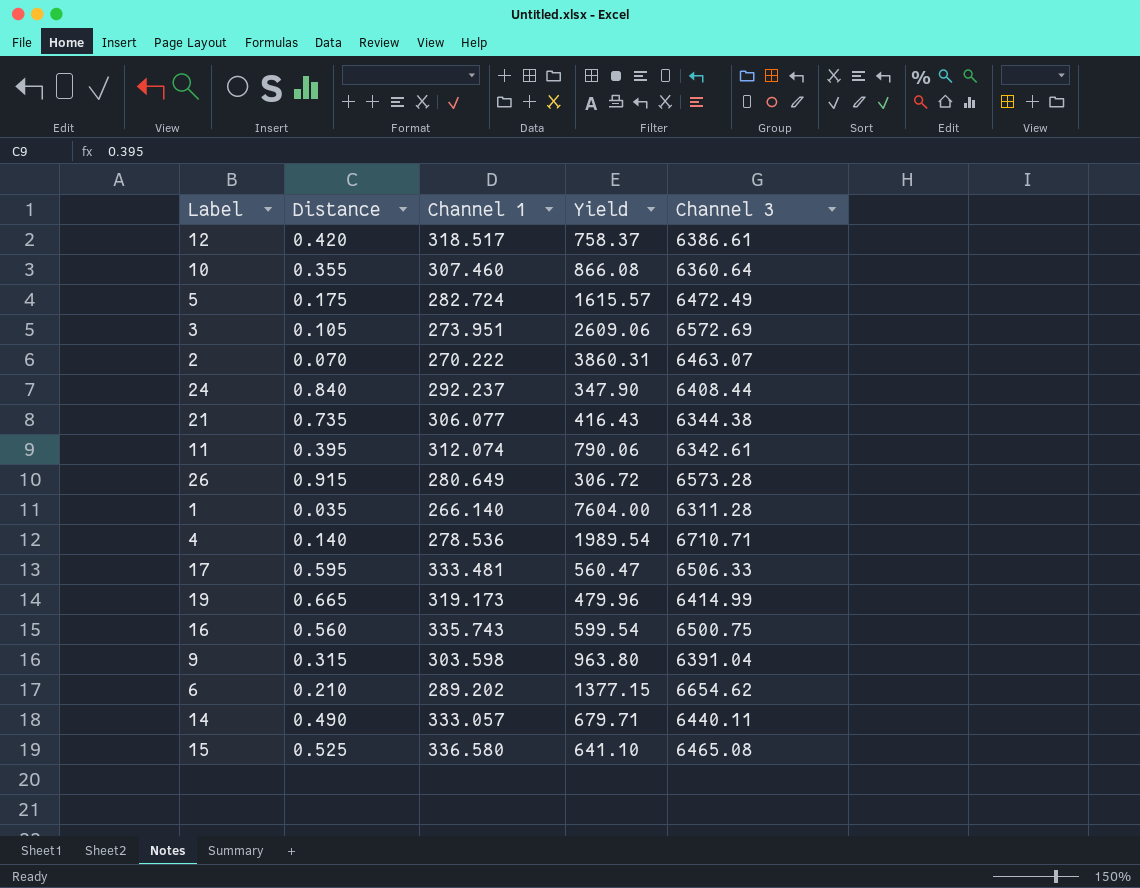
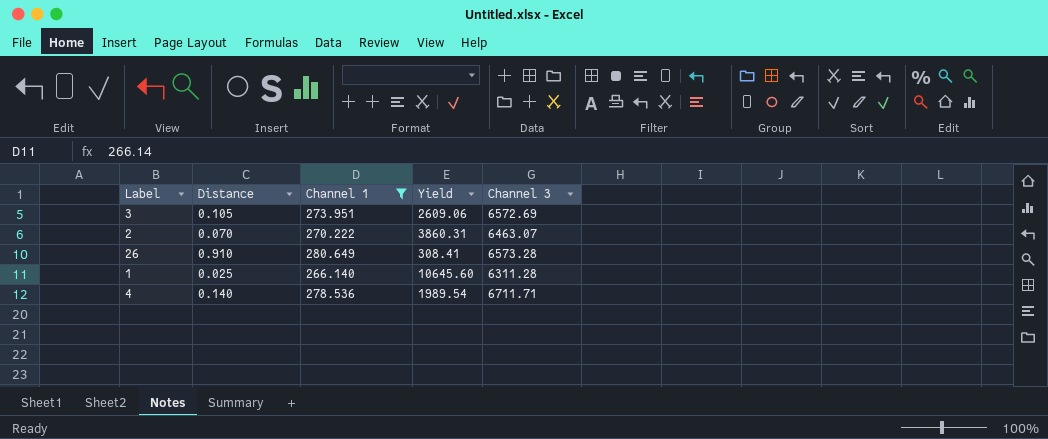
filter: none -> Channel 1 <= 280.649
26 | Distance: 0.915 -> 0.910
26 | Yield: 306.72 -> 308.41
1 | Distance: 0.035 -> 0.025
1 | Yield: 7604.00 -> 10645.60
4 | Channel 3: 6710.71 -> 6711.71

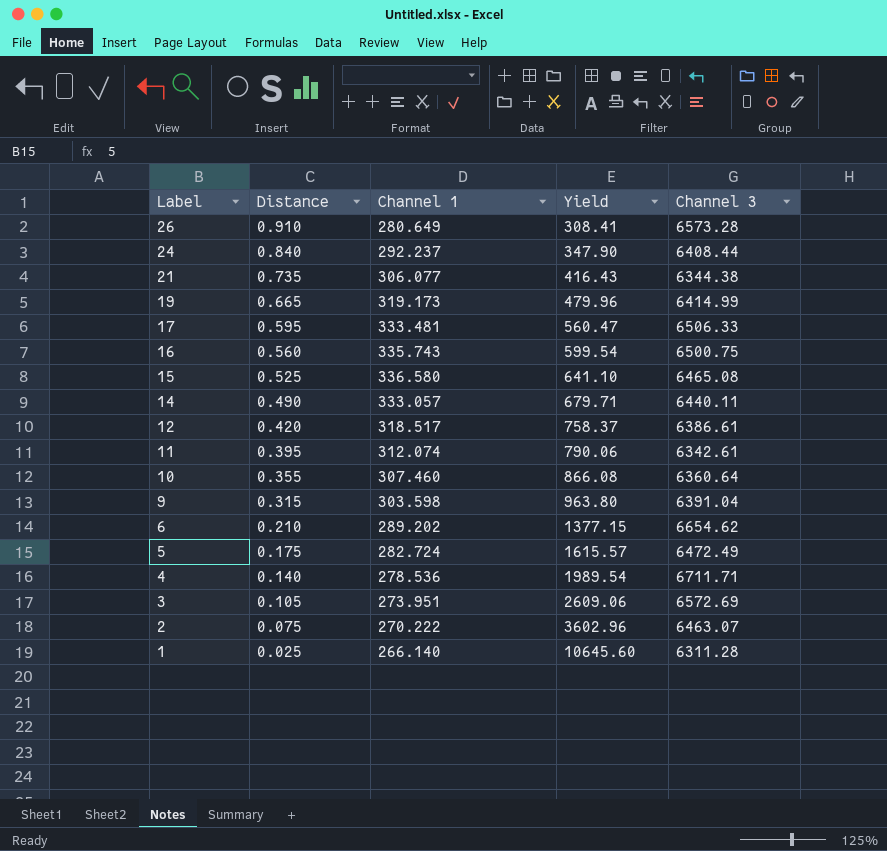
filter: Channel 1 <= 280.649 -> none
row order: none -> Label descending
2 | Distance: 0.070 -> 0.075
2 | Yield: 3860.31 -> 3602.96

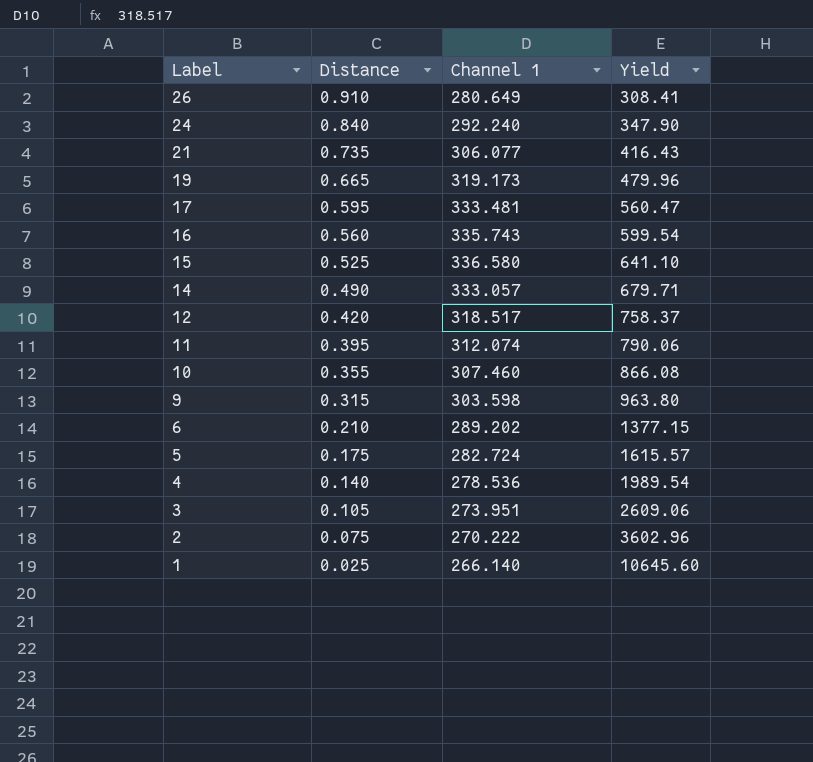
column Channel 3 | position: 5 -> none
24 | Channel 1: 292.237 -> 292.240

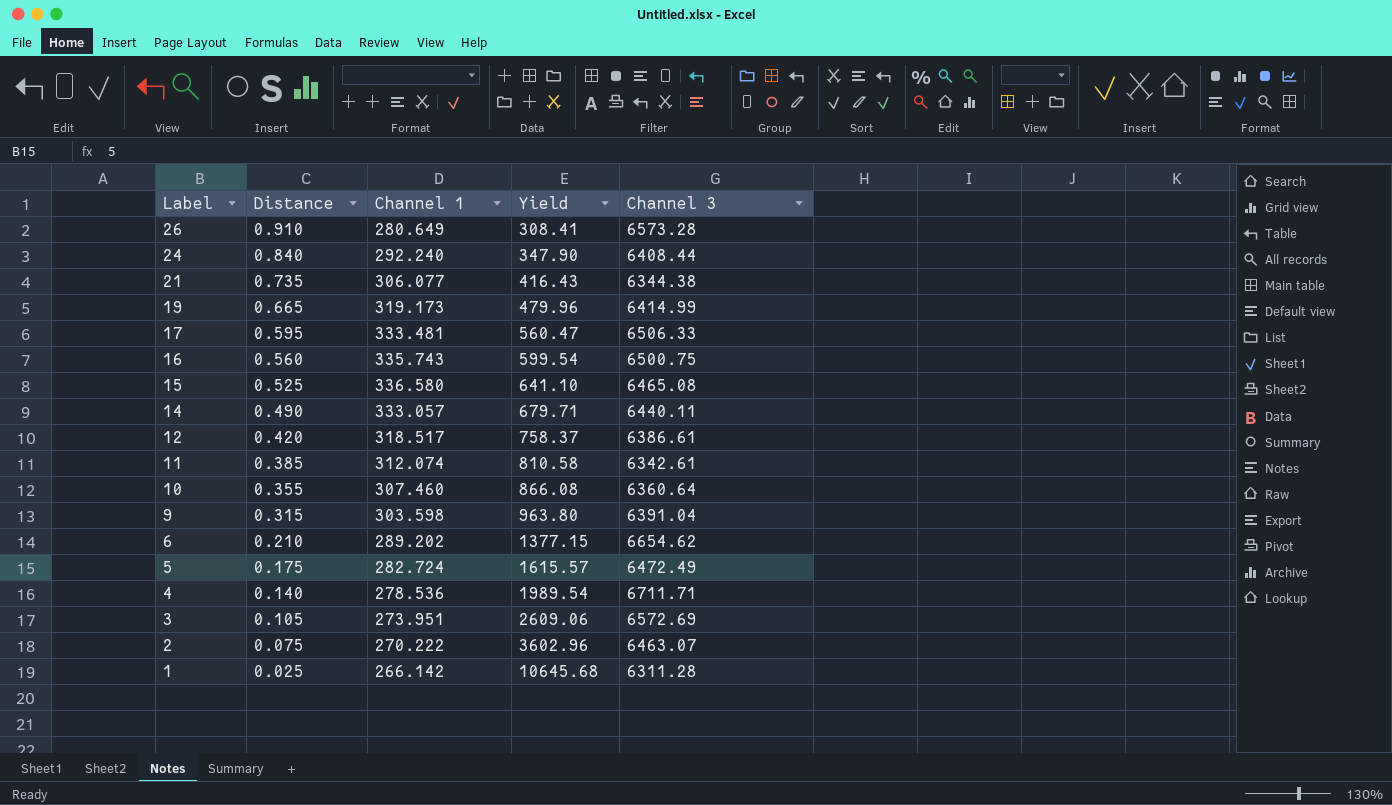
column Channel 3 | position: none -> 5
11 | Distance: 0.395 -> 0.385
11 | Yield: 790.06 -> 810.58
1 | Channel 1: 266.140 -> 266.142
1 | Yield: 10645.60 -> 10645.68

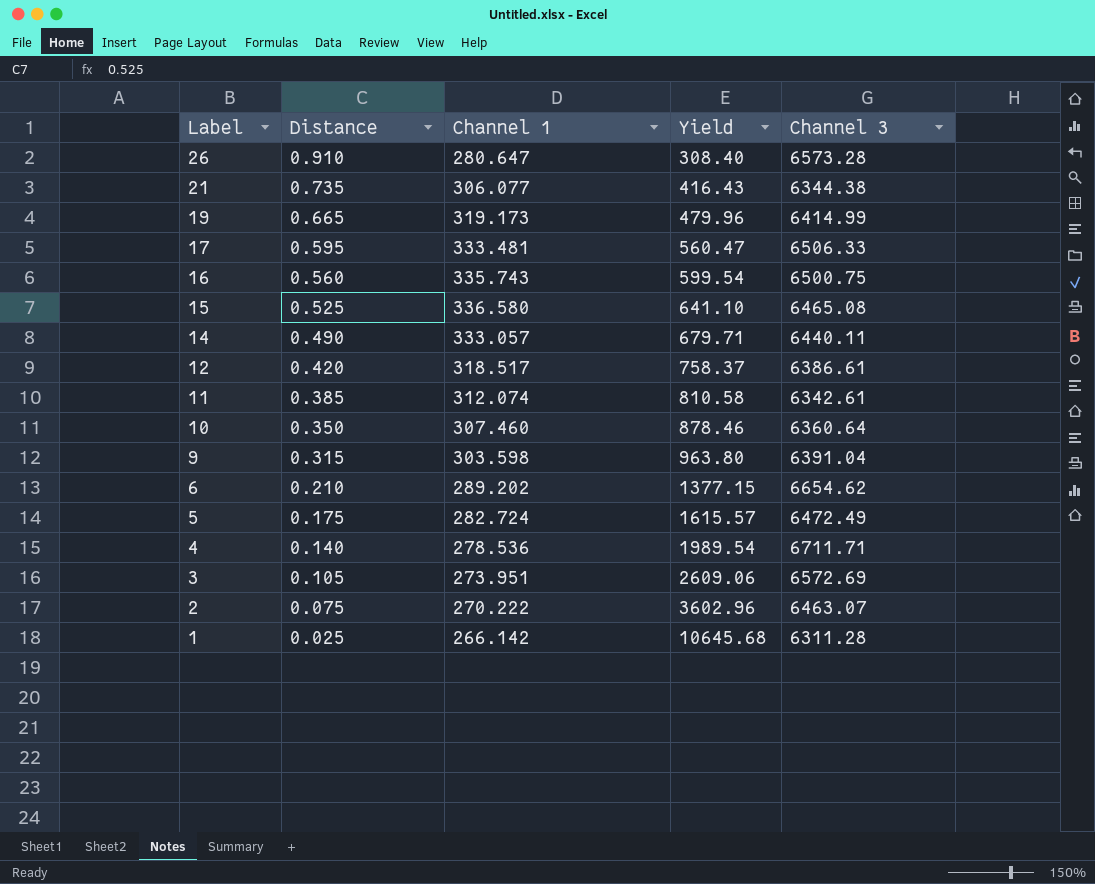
row 24: 0.840 | 292.240 | 347.90 | 6408.44 -> none
26 | Channel 1: 280.649 -> 280.647
26 | Yield: 308.41 -> 308.40
10 | Distance: 0.355 -> 0.350
10 | Yield: 866.08 -> 878.46

